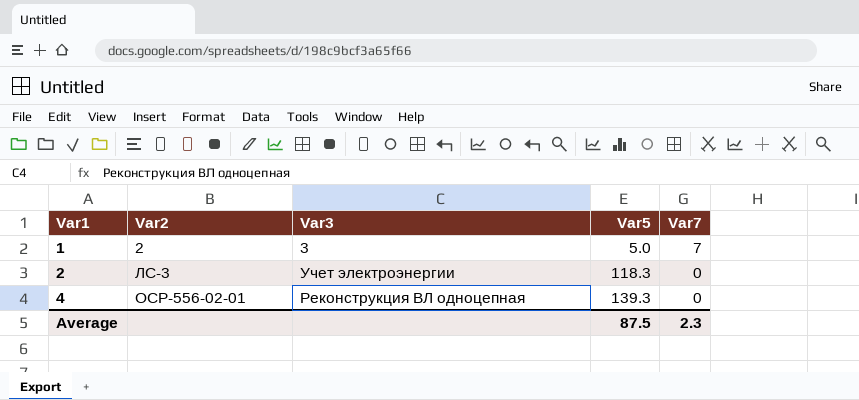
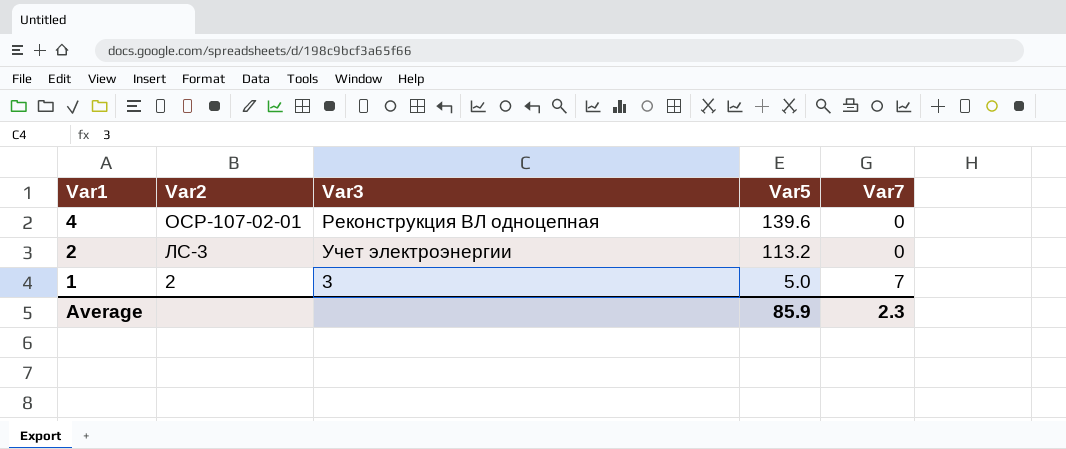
row order: Var1 ascending -> Var1 descending
4 | Var2: ОСР-556-02-01 -> ОСР-107-02-01
4 | Var5: 139.3 -> 139.6
2 | Var5: 118.3 -> 113.2
Average | Var5: 87.5 -> 85.9

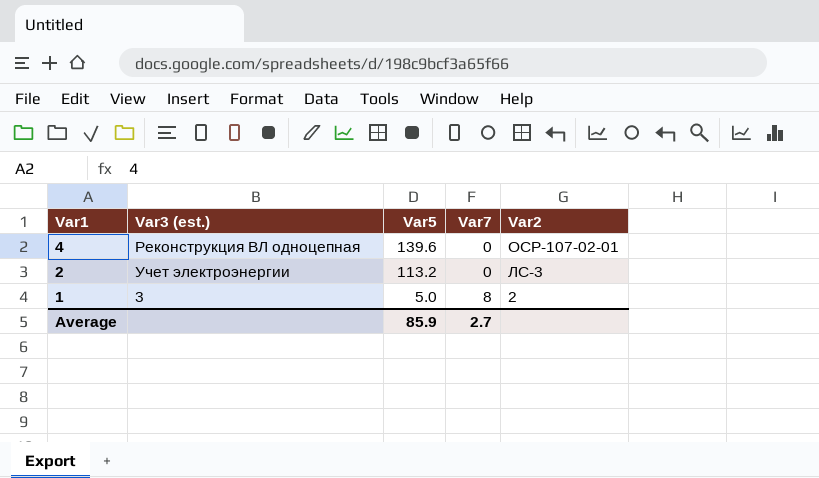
column name: Var3 -> Var3 (est.)
column Var2 | position: 2 -> 5
1 | Var7: 7 -> 8
Average | Var7: 2.3 -> 2.7

